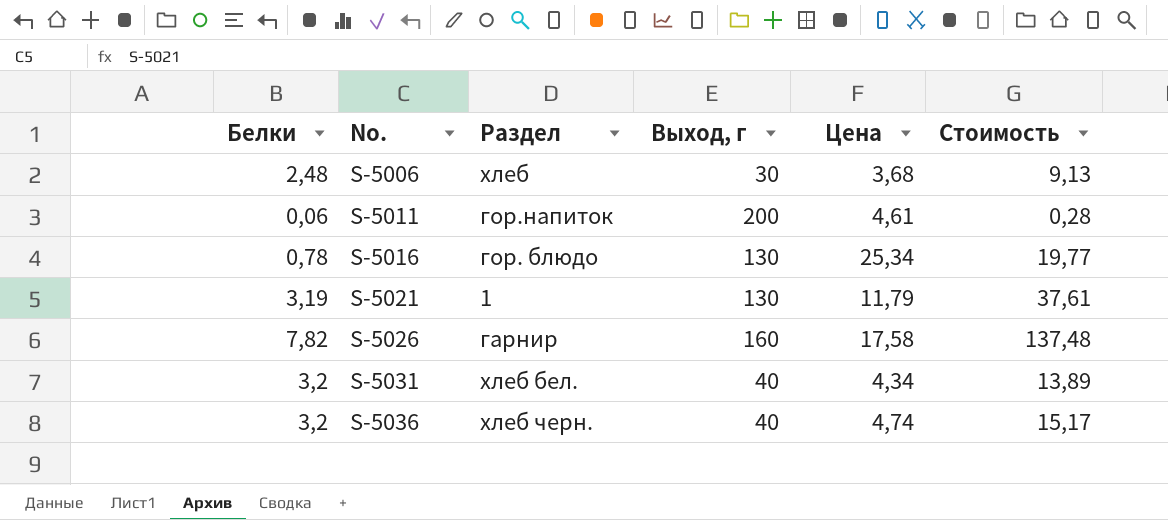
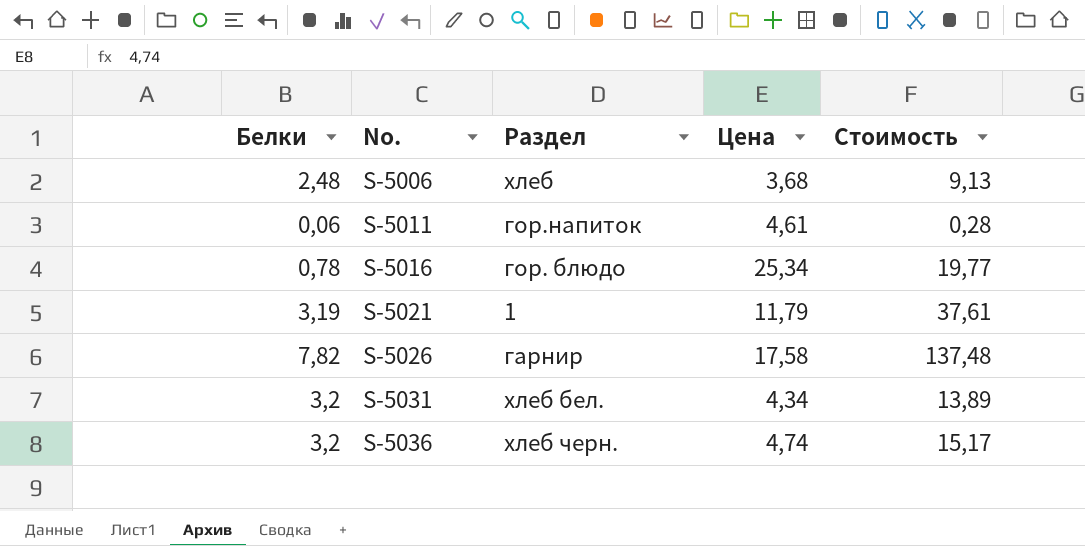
column Выход, г | position: 4 -> none

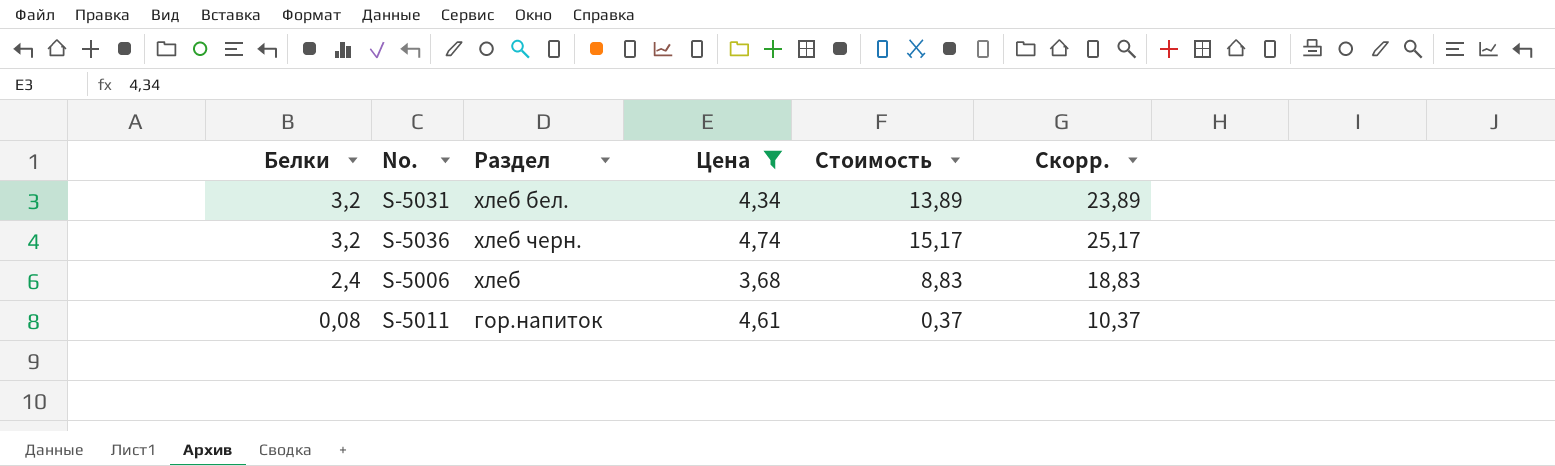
filter: none -> Цена <= 4,74
row order: No. ascending -> Белки descending
column Скорр. | formula: none -> [Стоимость] + 10
S-5006 | Белки: 2,48 -> 2,4
S-5006 | Стоимость: 9,13 -> 8,83
S-5011 | Белки: 0,06 -> 0,08
S-5011 | Стоимость: 0,28 -> 0,37

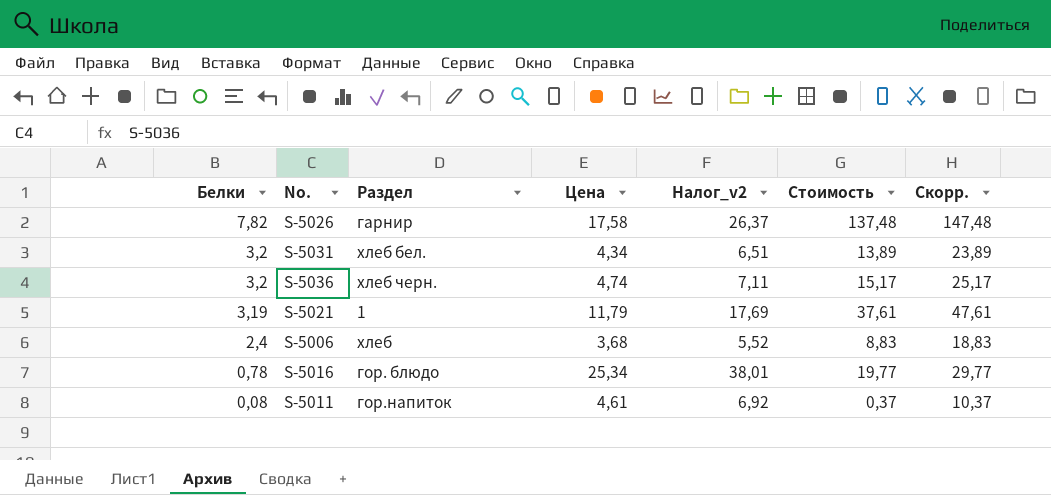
filter: Цена <= 4,74 -> none
column Налог_v2 | formula: none -> [Цена] * 1,5

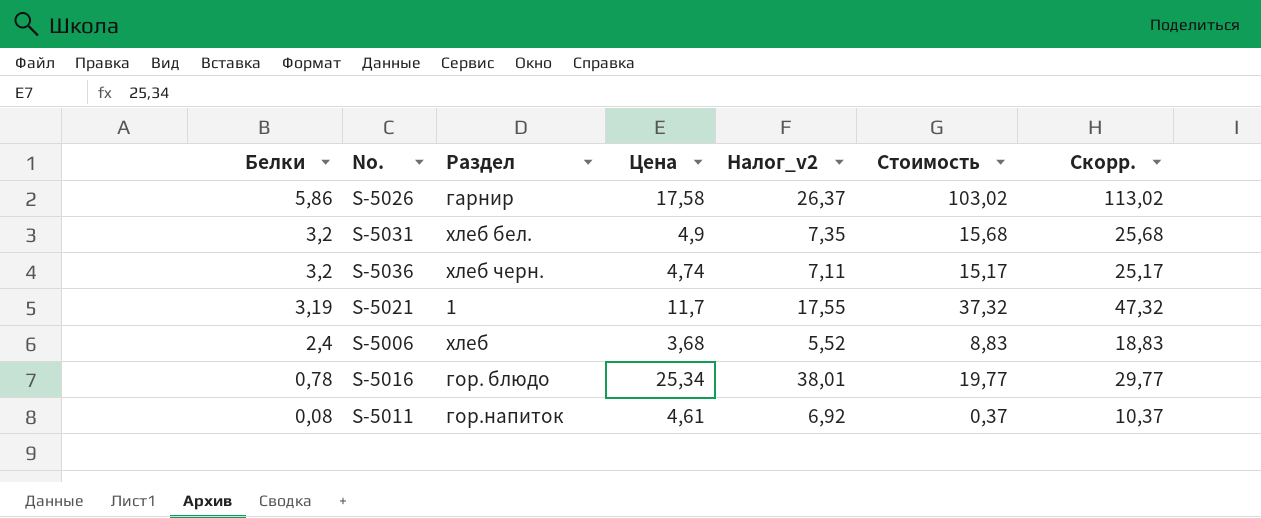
S-5026 | Белки: 7,82 -> 5,86
S-5026 | Стоимость: 137,48 -> 103,02
S-5026 | Скорр.: 147,48 -> 113,02
S-5031 | Цена: 4,34 -> 4,9
S-5031 | Налог_v2: 6,51 -> 7,35
S-5031 | Стоимость: 13,89 -> 15,68
S-5031 | Скорр.: 23,89 -> 25,68
S-5021 | Цена: 11,79 -> 11,7
S-5021 | Налог_v2: 17,69 -> 17,55
S-5021 | Стоимость: 37,61 -> 37,32
S-5021 | Скорр.: 47,61 -> 47,32

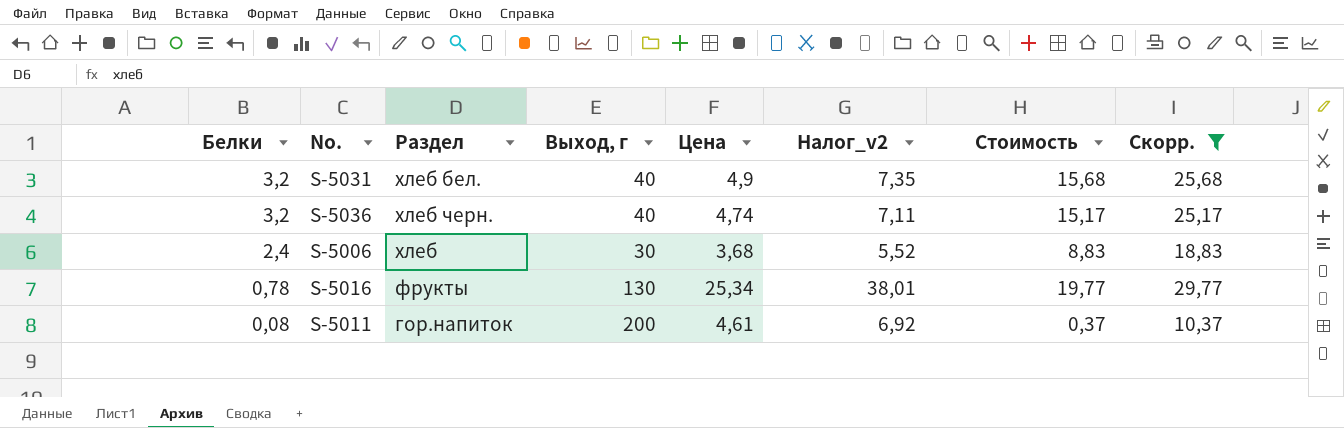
filter: none -> Скорр. <= 29,77
column Выход, г | position: none -> 4
S-5016 | Раздел: гор. блюдо -> фрукты

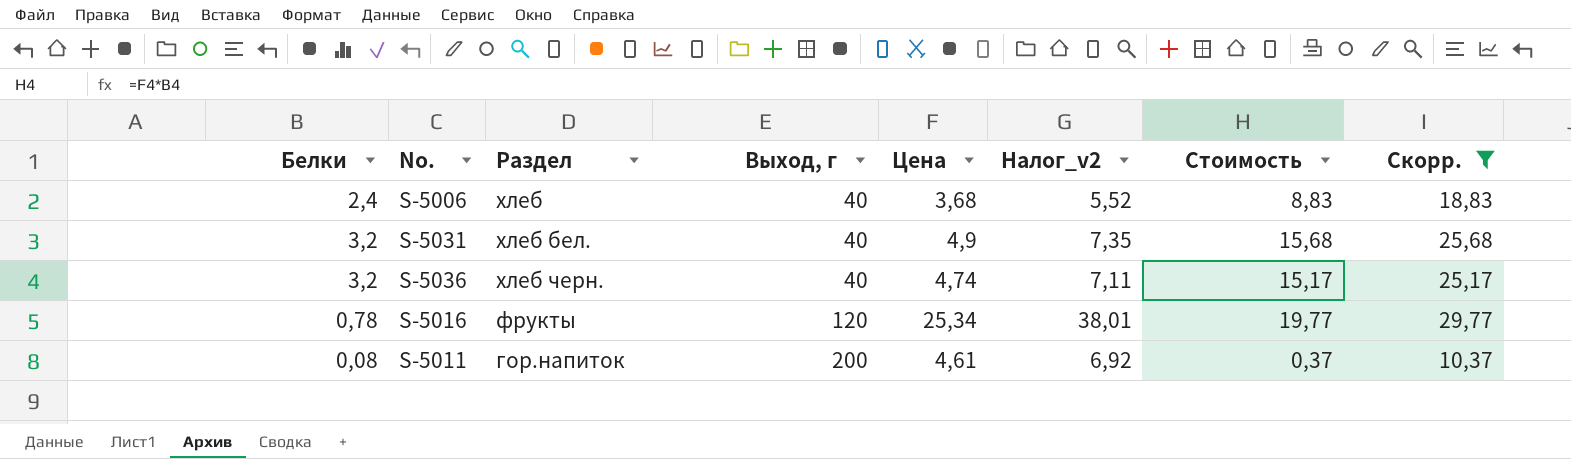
row order: Белки descending -> Выход, г ascending
S-5006 | Выход, г: 30 -> 40
S-5016 | Выход, г: 130 -> 120

